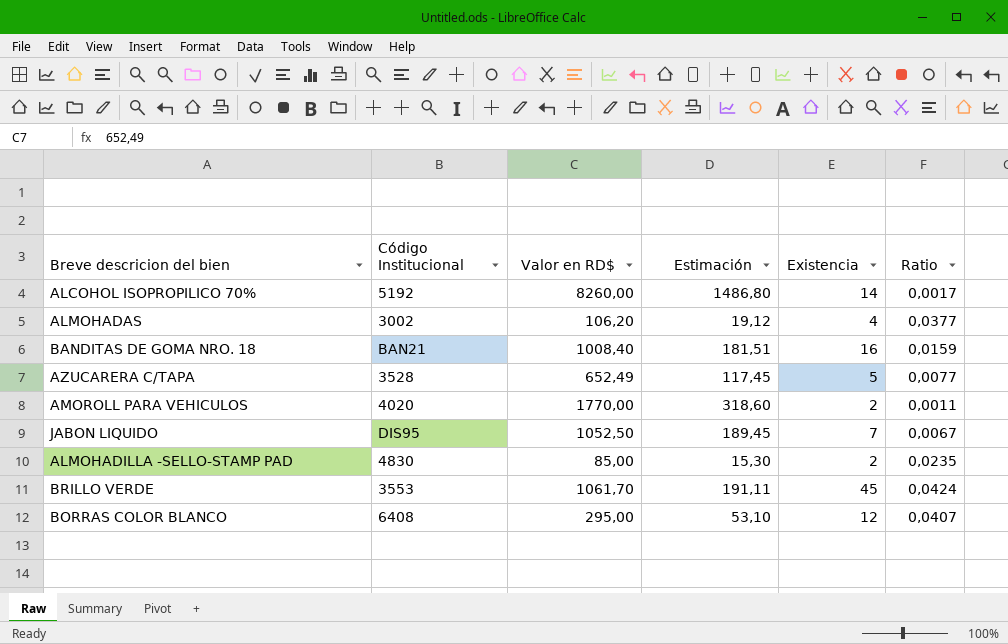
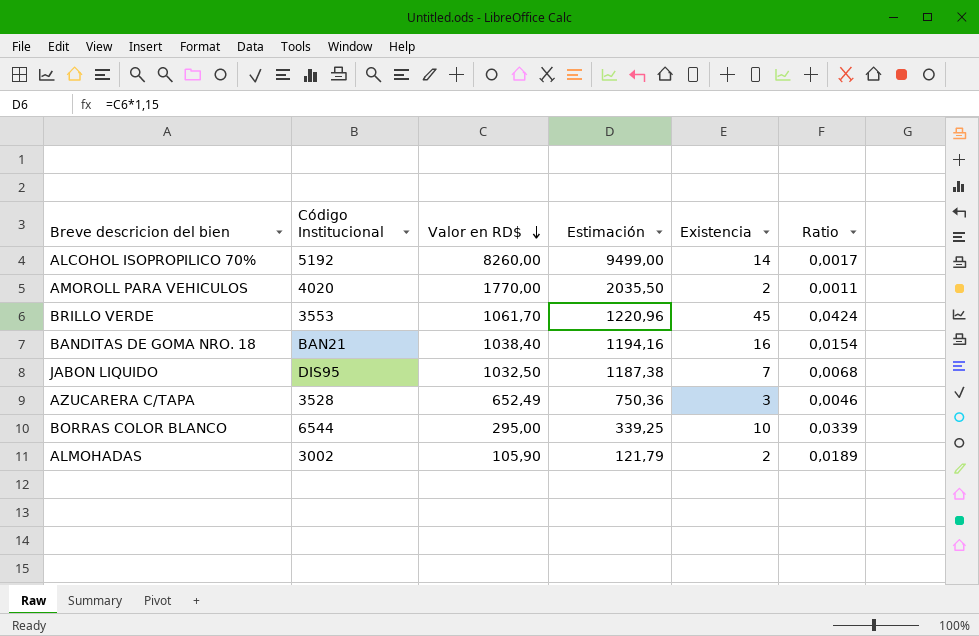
row order: none -> Valor en RD$ descending
column Estimación | formula: [Valor en RD$] * 0,18 -> [Valor en RD$] * 1,15
row ALMOHADILLA -SELLO-STAMP PAD: 4830 | 85,00 | 15,30 | 2 | 0,0235 -> none
BANDITAS DE GOMA NRO. 18 | Valor en RD$: 1008,40 -> 1038,40
BANDITAS DE GOMA NRO. 18 | Ratio: 0,0159 -> 0,0154
JABON LIQUIDO | Valor en RD$: 1052,50 -> 1032,50
JABON LIQUIDO | Ratio: 0,0067 -> 0,0068
AZUCARERA C/TAPA | Existencia: 5 -> 3
AZUCARERA C/TAPA | Ratio: 0,0077 -> 0,0046
BORRAS COLOR BLANCO | Código Institucional: 6408 -> 6544
BORRAS COLOR BLANCO | Existencia: 12 -> 10
BORRAS COLOR BLANCO | Ratio: 0,0407 -> 0,0339
ALMOHADAS | Valor en RD$: 106,20 -> 105,90
ALMOHADAS | Existencia: 4 -> 2
ALMOHADAS | Ratio: 0,0377 -> 0,0189

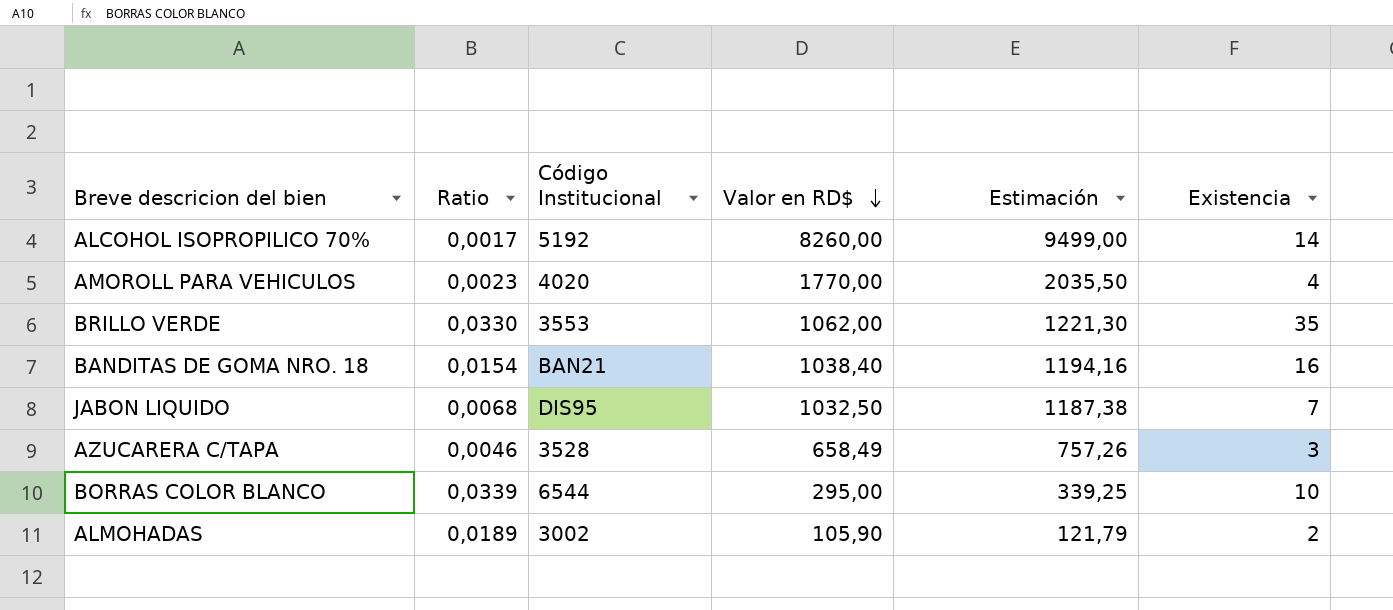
column Ratio | position: 6 -> 2
AMOROLL PARA VEHICULOS | Ratio: 0,0011 -> 0,0023
AMOROLL PARA VEHICULOS | Existencia: 2 -> 4
BRILLO VERDE | Ratio: 0,0424 -> 0,0330
BRILLO VERDE | Valor en RD$: 1061,70 -> 1062,00
BRILLO VERDE | Estimación: 1220,96 -> 1221,30
BRILLO VERDE | Existencia: 45 -> 35
AZUCARERA C/TAPA | Valor en RD$: 652,49 -> 658,49
AZUCARERA C/TAPA | Estimación: 750,36 -> 757,26

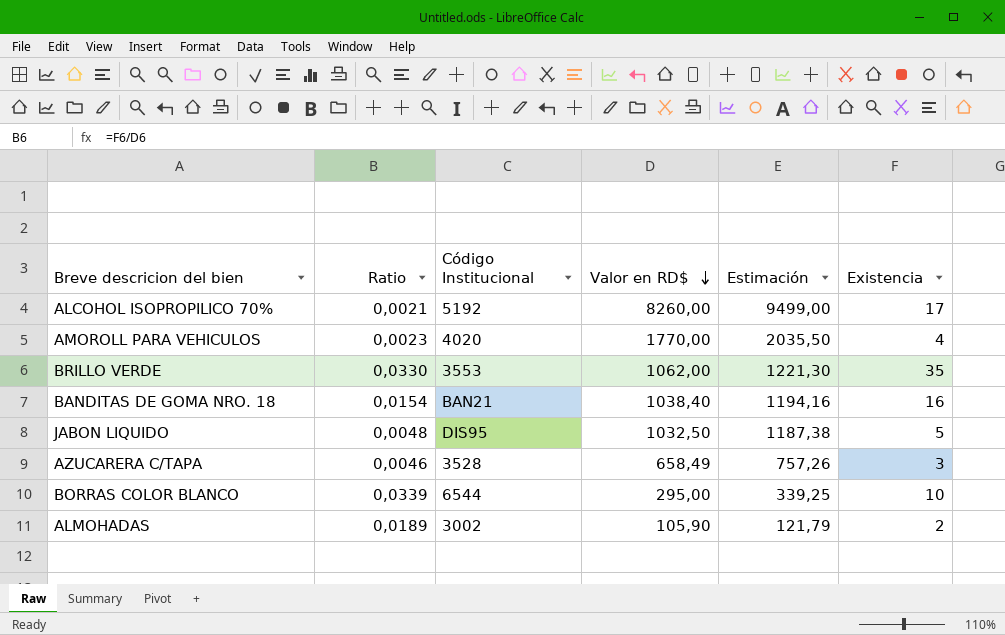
ALCOHOL ISOPROPILICO 70% | Ratio: 0,0017 -> 0,0021
ALCOHOL ISOPROPILICO 70% | Existencia: 14 -> 17
JABON LIQUIDO | Ratio: 0,0068 -> 0,0048
JABON LIQUIDO | Existencia: 7 -> 5

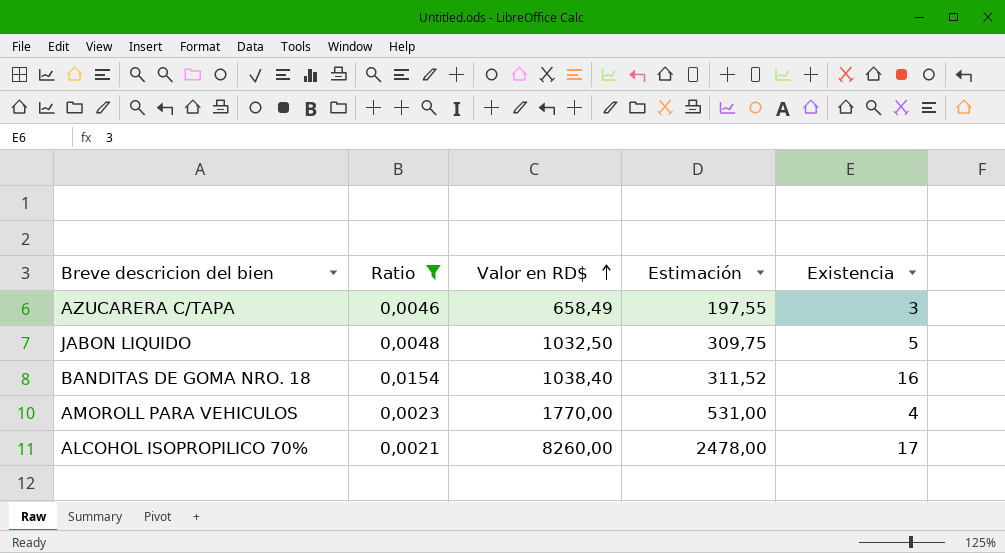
filter: none -> Ratio <= 0,0154
row order: Valor en RD$ descending -> Valor en RD$ ascending
column Código Institucional | position: 3 -> none
column Estimación | formula: [Valor en RD$] * 1,15 -> [Valor en RD$] * 0,3

